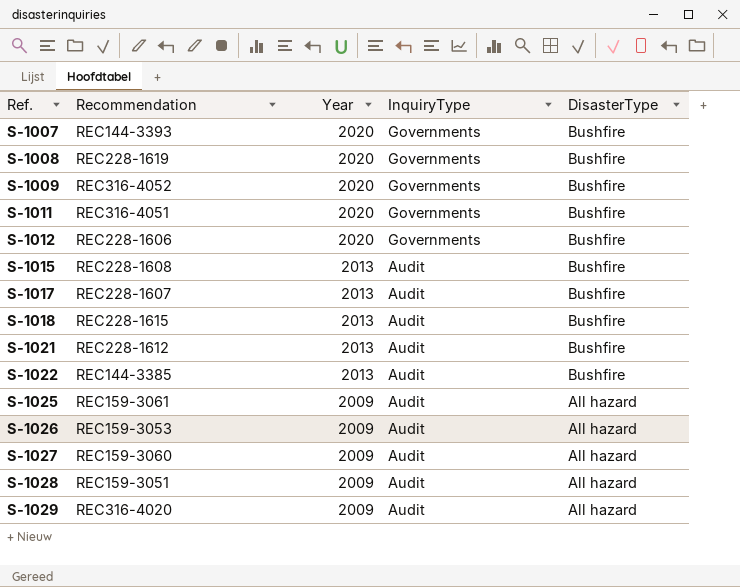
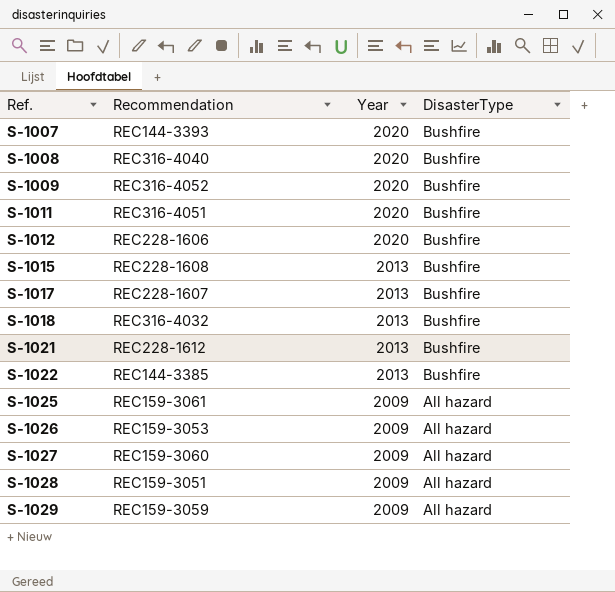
column InquiryType | position: 4 -> none
S-1008 | Recommendation: REC228-1619 -> REC316-4040
S-1018 | Recommendation: REC228-1615 -> REC316-4032
S-1029 | Recommendation: REC316-4020 -> REC159-3059

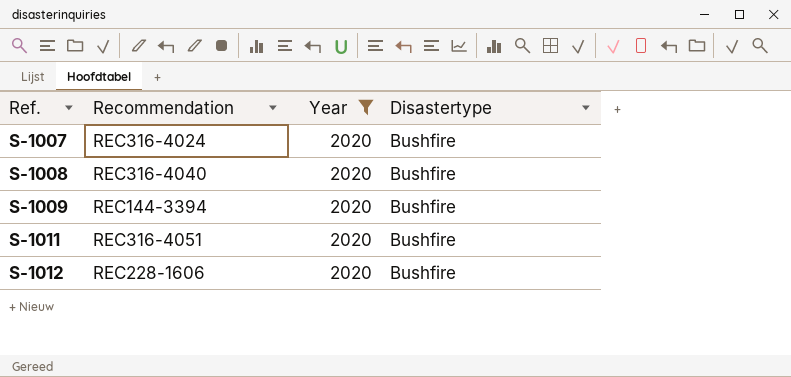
filter: none -> Year = 2020
column name: DisasterType -> Disastertype
S-1007 | Recommendation: REC144-3393 -> REC316-4024
S-1009 | Recommendation: REC316-4052 -> REC144-3394

